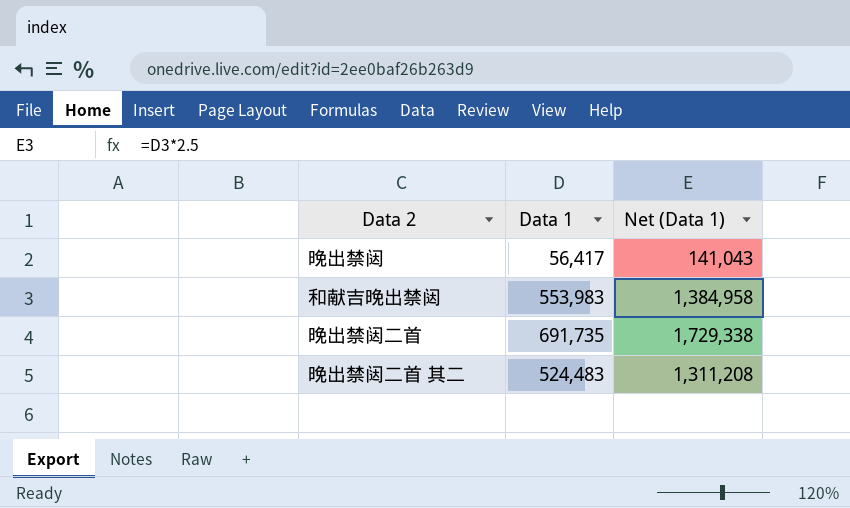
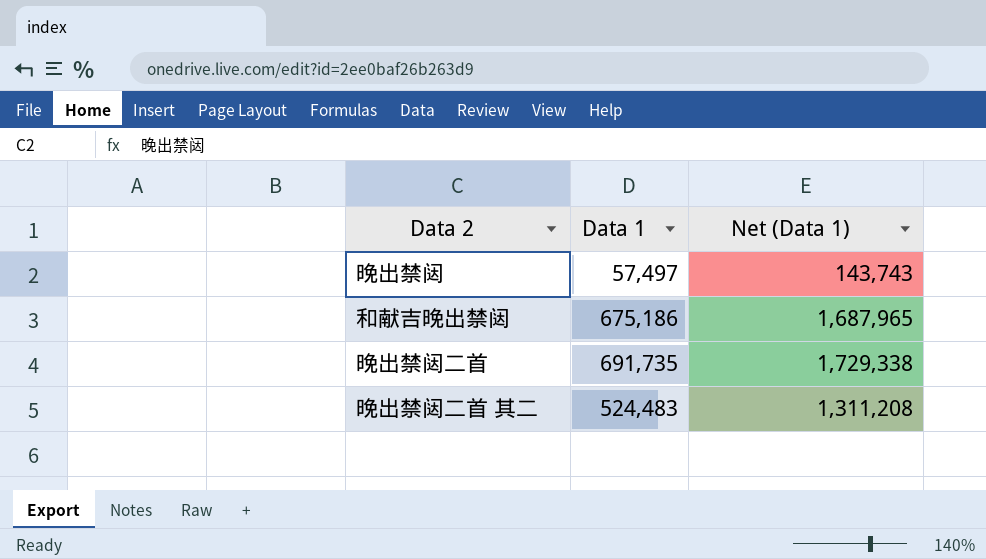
晚出禁闼 | Data 1: 56,417 -> 57,497
晚出禁闼 | Net (Data 1): 141,043 -> 143,743
和献吉晚出禁闼 | Data 1: 553,983 -> 675,186
和献吉晚出禁闼 | Net (Data 1): 1,384,958 -> 1,687,965

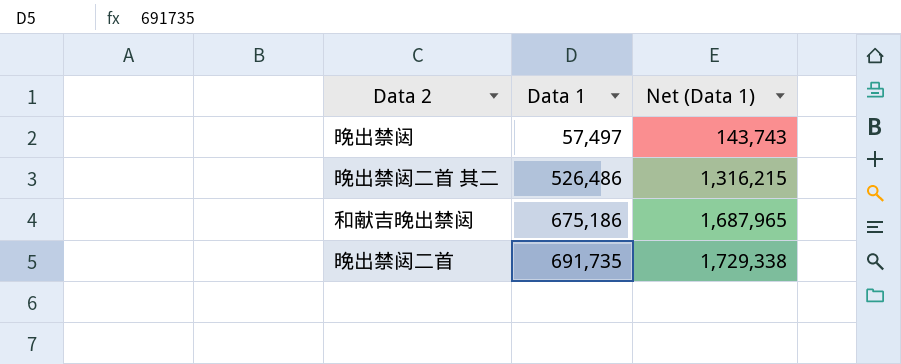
row order: none -> Data 1 ascending
晚出禁闼二首 其二 | Data 1: 524,483 -> 526,486
晚出禁闼二首 其二 | Net (Data 1): 1,311,208 -> 1,316,215

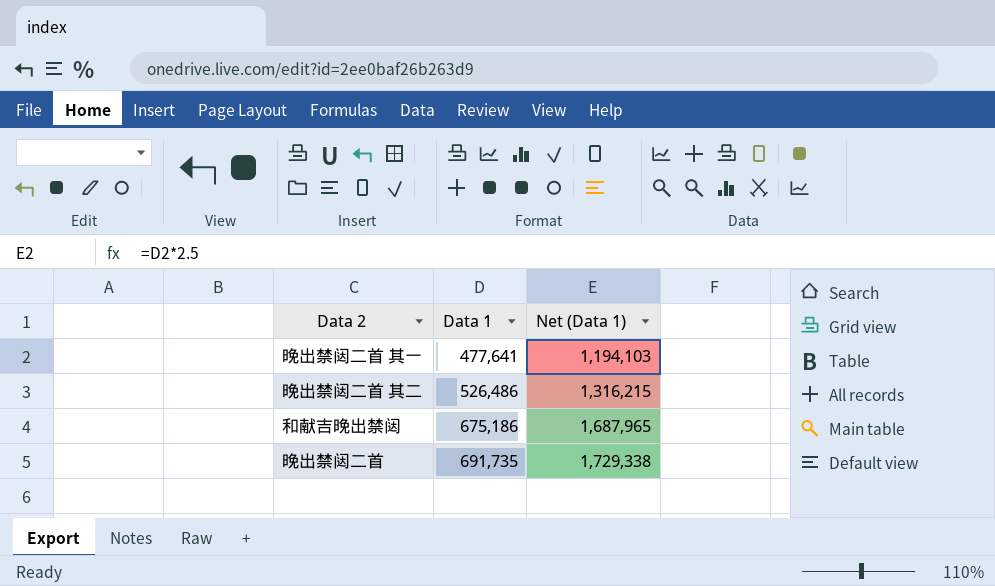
row 晚出禁闼: 57,497 | 143,743 -> none
row 晚出禁闼二首 其一: none -> 477,641 | 1,194,103

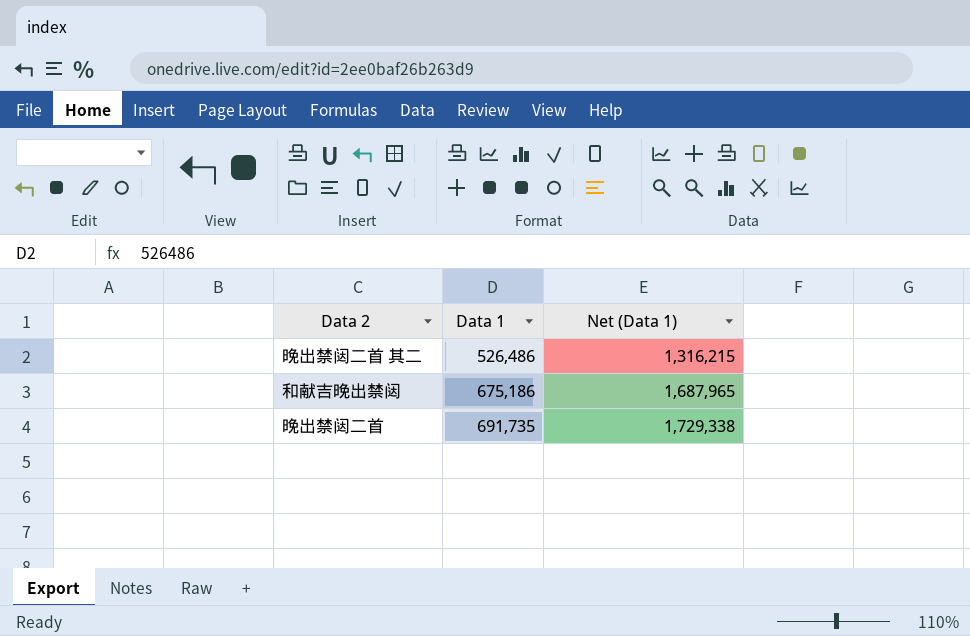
row 晚出禁闼二首 其一: 477,641 | 1,194,103 -> none

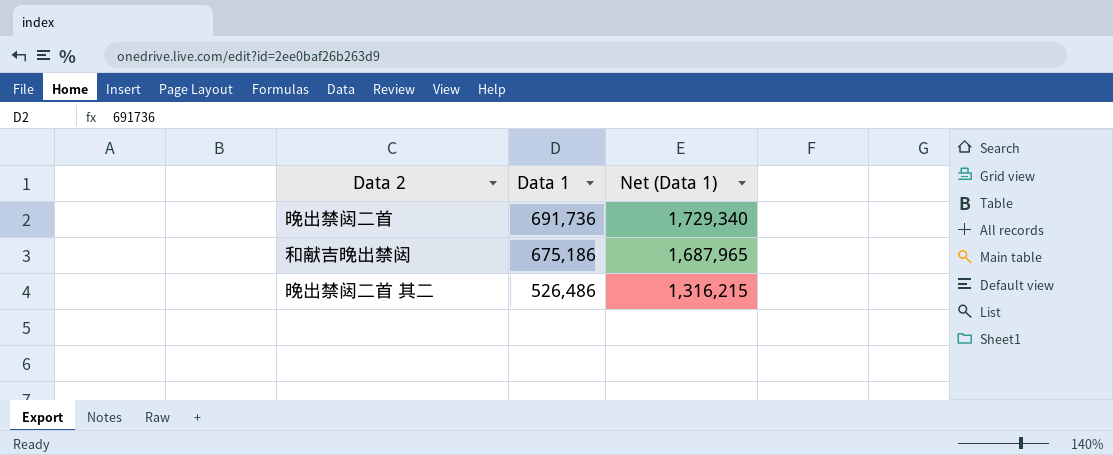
row order: Data 1 ascending -> Data 1 descending
晚出禁闼二首 | Data 1: 691,735 -> 691,736
晚出禁闼二首 | Net (Data 1): 1,729,338 -> 1,729,340

